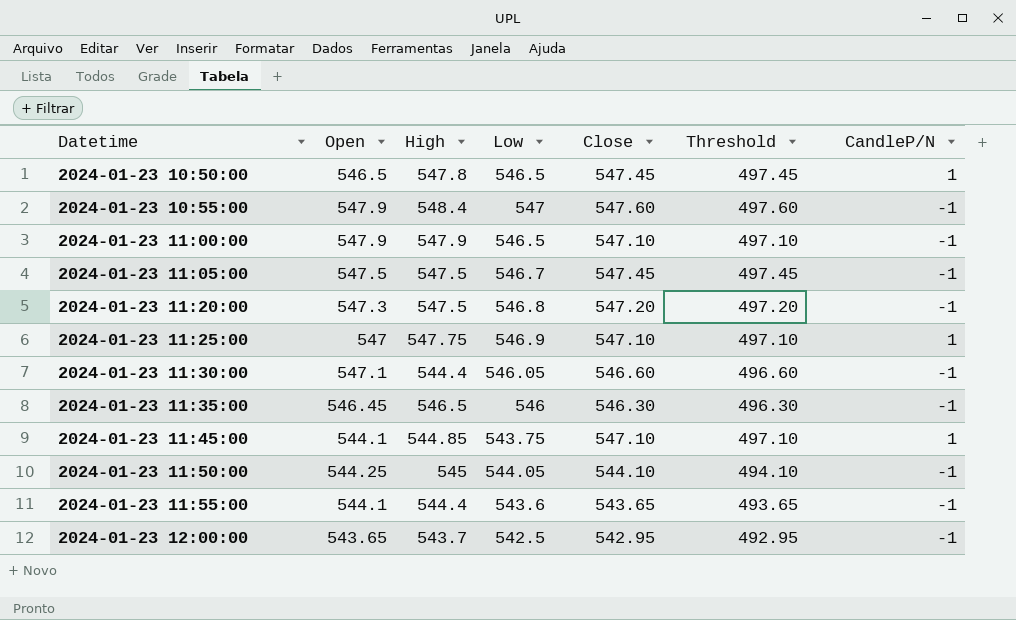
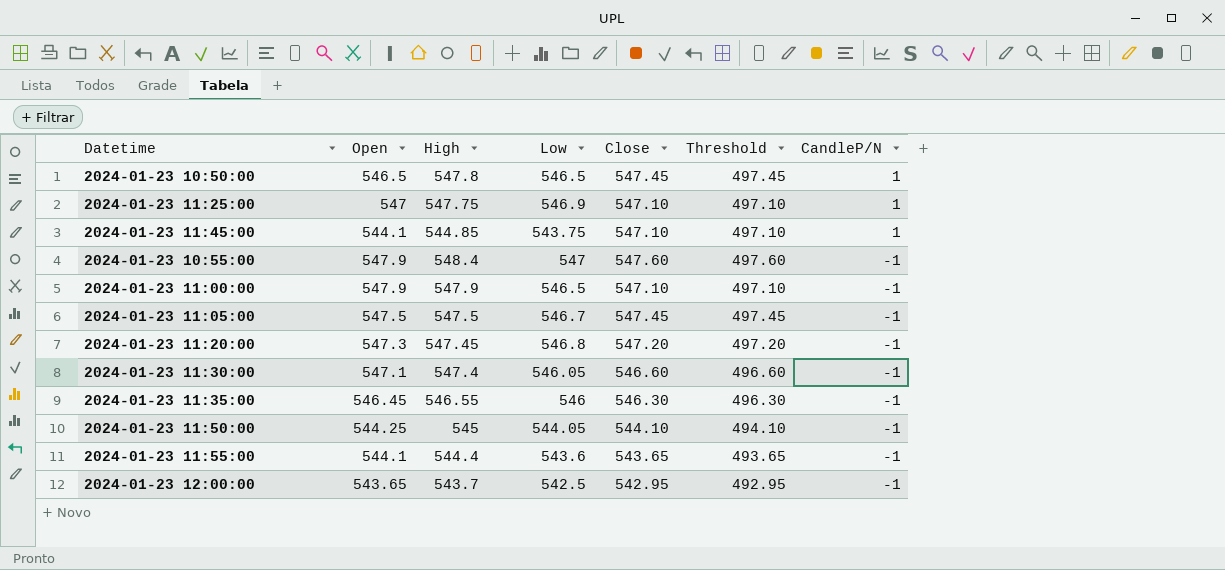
row order: Datetime ascending -> CandleP/N descending
2024-01-23 11:20:00 | High: 547.5 -> 547.45
2024-01-23 11:30:00 | High: 544.4 -> 547.4
2024-01-23 11:35:00 | High: 546.5 -> 546.55

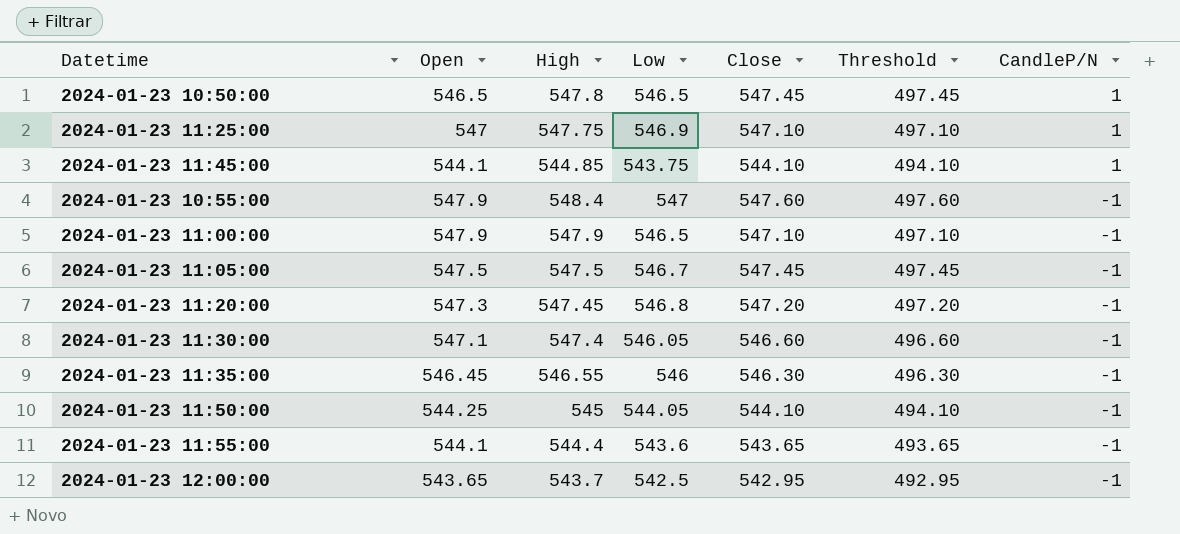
2024-01-23 11:45:00 | Close: 547.10 -> 544.10
2024-01-23 11:45:00 | Threshold: 497.10 -> 494.10

